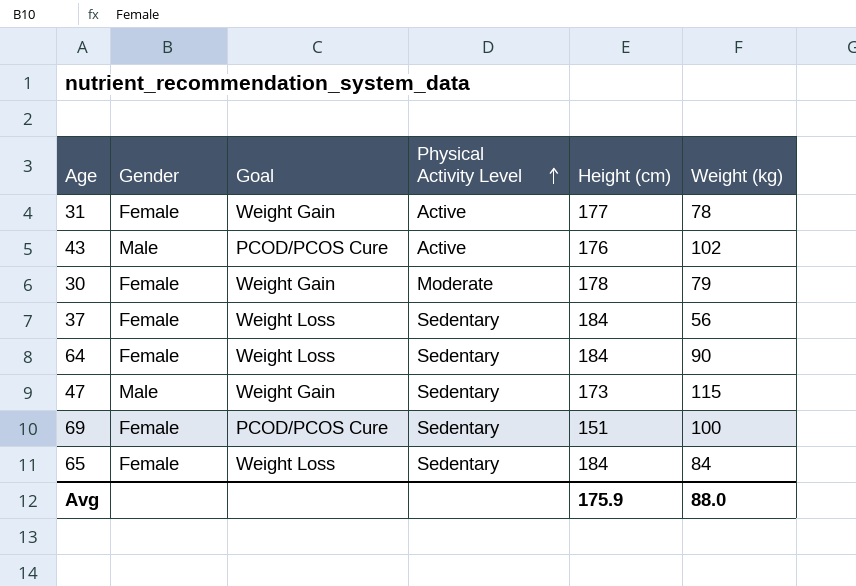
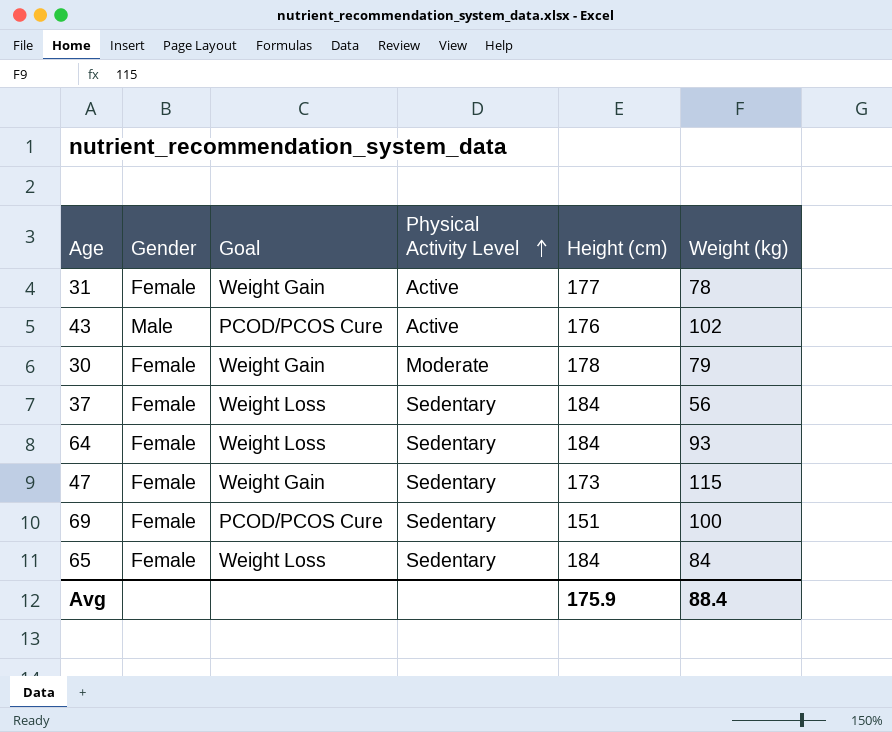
64 | Weight (kg): 90 -> 93
47 | Gender: Male -> Female
Avg | Weight (kg): 88.0 -> 88.4

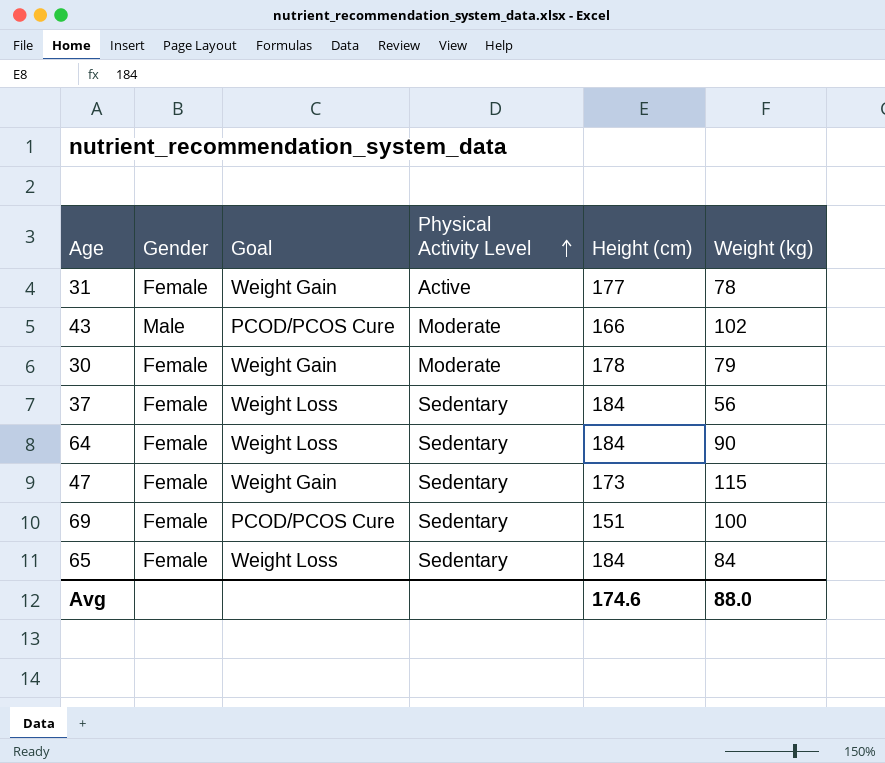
43 | Physical Activity Level: Active -> Moderate
43 | Height (cm): 176 -> 166
64 | Weight (kg): 93 -> 90
Avg | Height (cm): 175.9 -> 174.6
Avg | Weight (kg): 88.4 -> 88.0

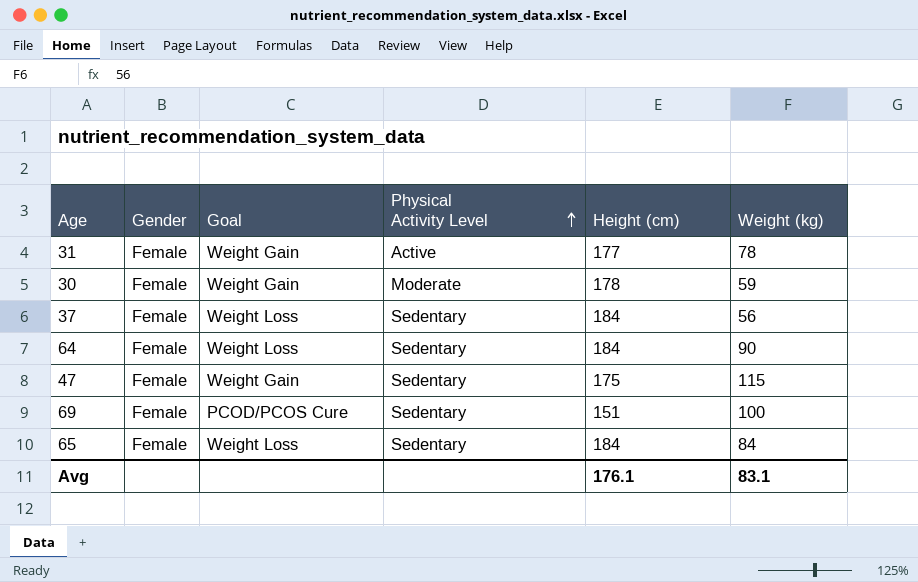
row 43: Male | PCOD/PCOS Cure | Moderate | 166 | 102 -> none
30 | Weight (kg): 79 -> 59
47 | Height (cm): 173 -> 175
Avg | Height (cm): 174.6 -> 176.1
Avg | Weight (kg): 88.0 -> 83.1

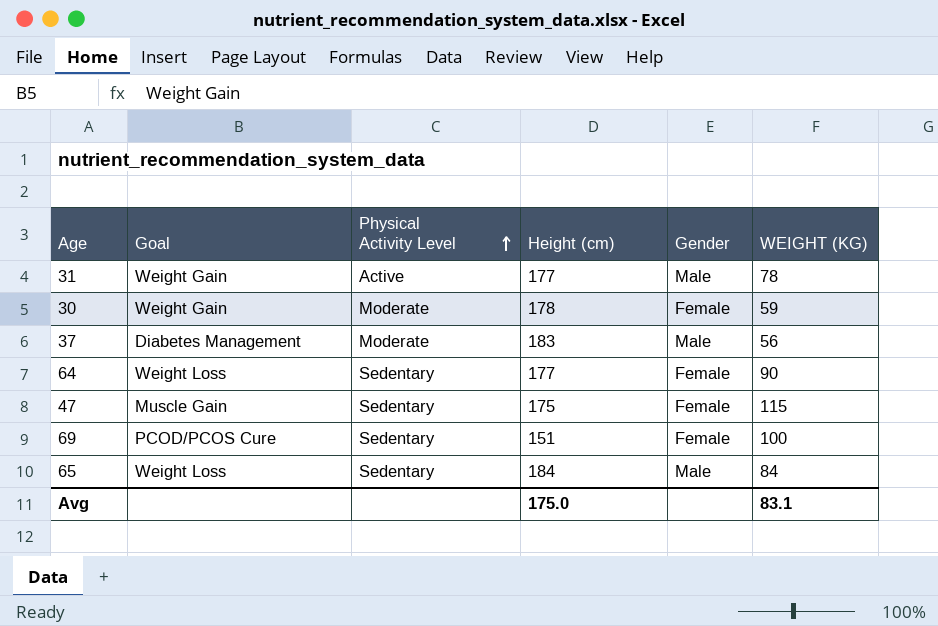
column Gender | position: 2 -> 5
column name: Weight (kg) -> WEIGHT (KG)
31 | Gender: Female -> Male
37 | Goal: Weight Loss -> Diabetes Management
37 | Physical Activity Level: Sedentary -> Moderate
37 | Height (cm): 184 -> 183
37 | Gender: Female -> Male
64 | Height (cm): 184 -> 177
47 | Goal: Weight Gain -> Muscle Gain
65 | Gender: Female -> Male
Avg | Height (cm): 176.1 -> 175.0

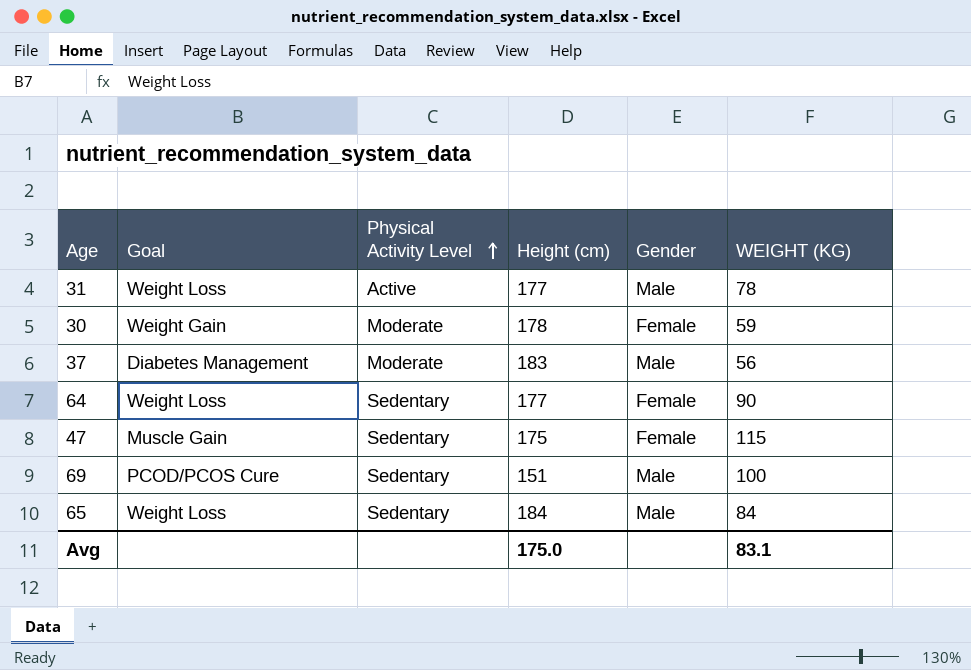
31 | Goal: Weight Gain -> Weight Loss
69 | Gender: Female -> Male

